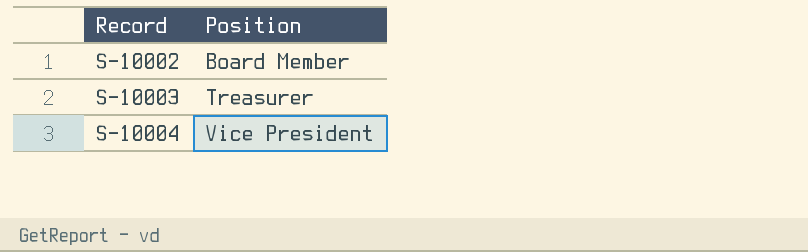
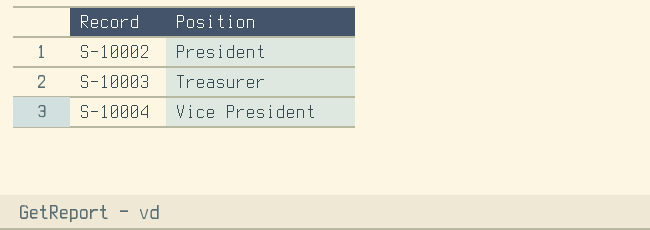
S-10002 | Position: Board Member -> President

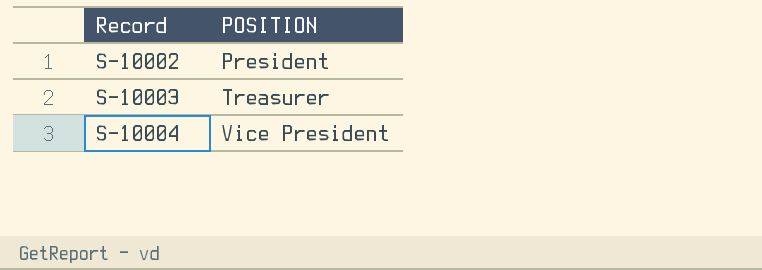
column name: Position -> POSITION

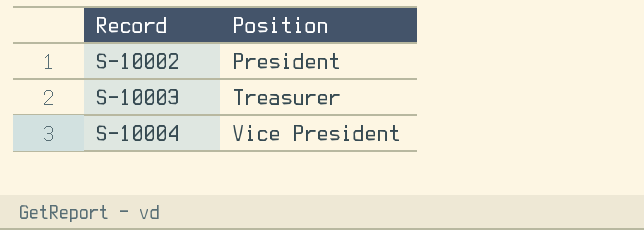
column name: POSITION -> Position

